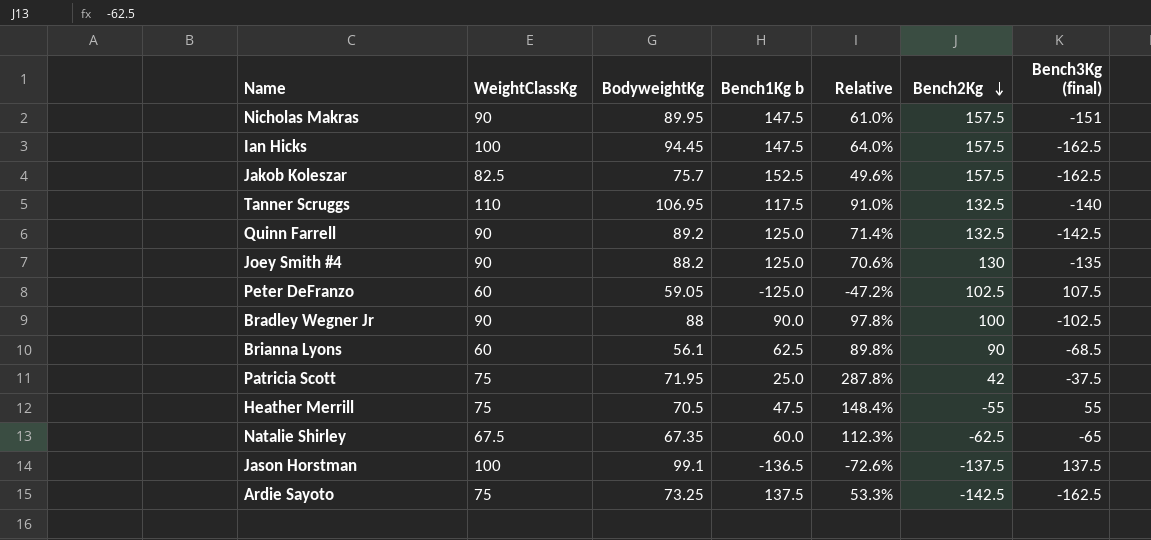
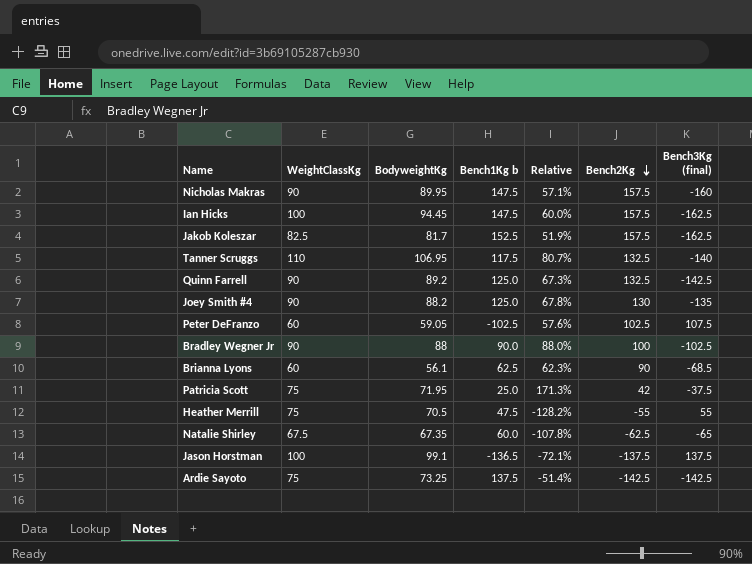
column Relative | formula: [BodyweightKg] / [Bench1Kg b] -> [BodyweightKg] / [Bench2Kg]
Nicholas Makras | Bench3Kg (final): -151 -> -160
Jakob Koleszar | BodyweightKg: 75.7 -> 81.7
Peter DeFranzo | Bench1Kg b: -125.0 -> -102.5
Ardie Sayoto | Bench3Kg (final): -162.5 -> -142.5

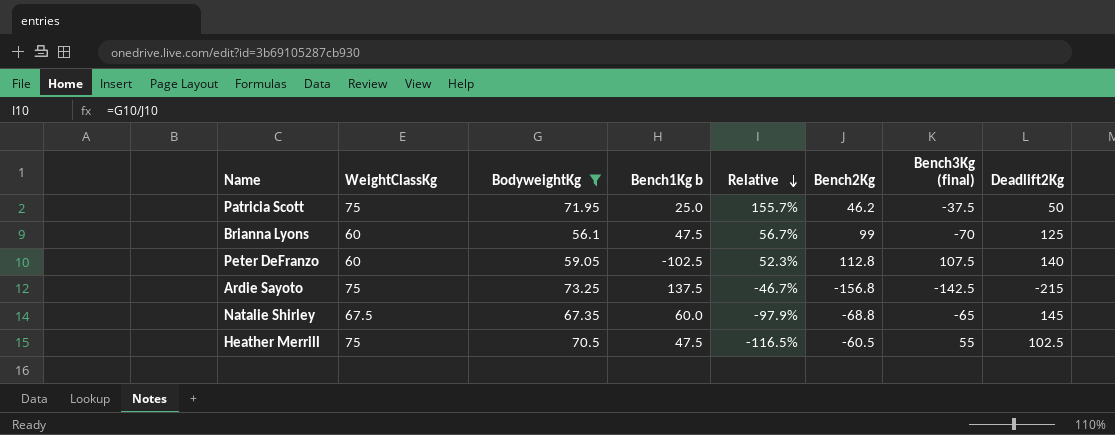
filter: none -> BodyweightKg <= 73.25
row order: Bench2Kg descending -> Relative descending
column Deadlift2Kg | position: none -> 8
Patricia Scott | Relative: 171.3% -> 155.7%
Patricia Scott | Bench2Kg: 42 -> 46.2
Brianna Lyons | Bench1Kg b: 62.5 -> 47.5
Brianna Lyons | Relative: 62.3% -> 56.7%
Brianna Lyons | Bench2Kg: 90 -> 99
Brianna Lyons | Bench3Kg (final): -68.5 -> -70
Peter DeFranzo | Relative: 57.6% -> 52.3%
Peter DeFranzo | Bench2Kg: 102.5 -> 112.8
Ardie Sayoto | Relative: -51.4% -> -46.7%
Ardie Sayoto | Bench2Kg: -142.5 -> -156.8
Natalie Shirley | Relative: -107.8% -> -97.9%
Natalie Shirley | Bench2Kg: -62.5 -> -68.8
Heather Merrill | Relative: -128.2% -> -116.5%
Heather Merrill | Bench2Kg: -55 -> -60.5

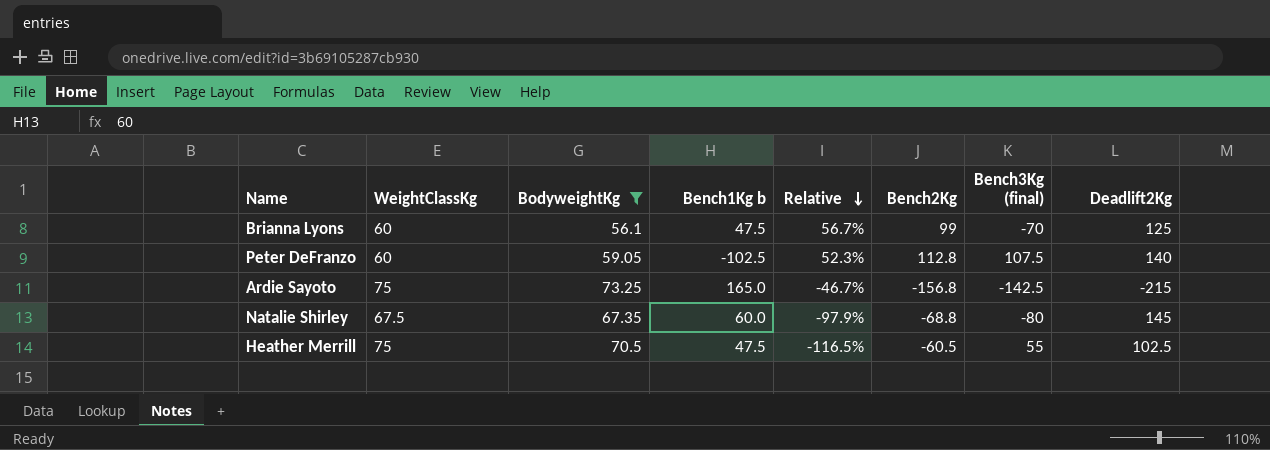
row Patricia Scott: 75 | 71.95 | 25.0 | 155.7% | 46.2 | -37.5 | 50 -> none
Ardie Sayoto | Bench1Kg b: 137.5 -> 165.0
Natalie Shirley | Bench3Kg (final): -65 -> -80

